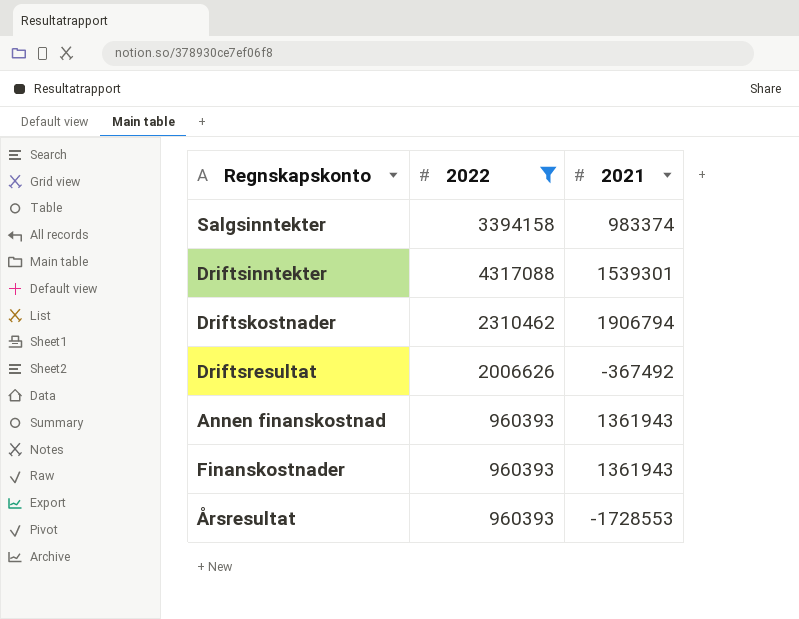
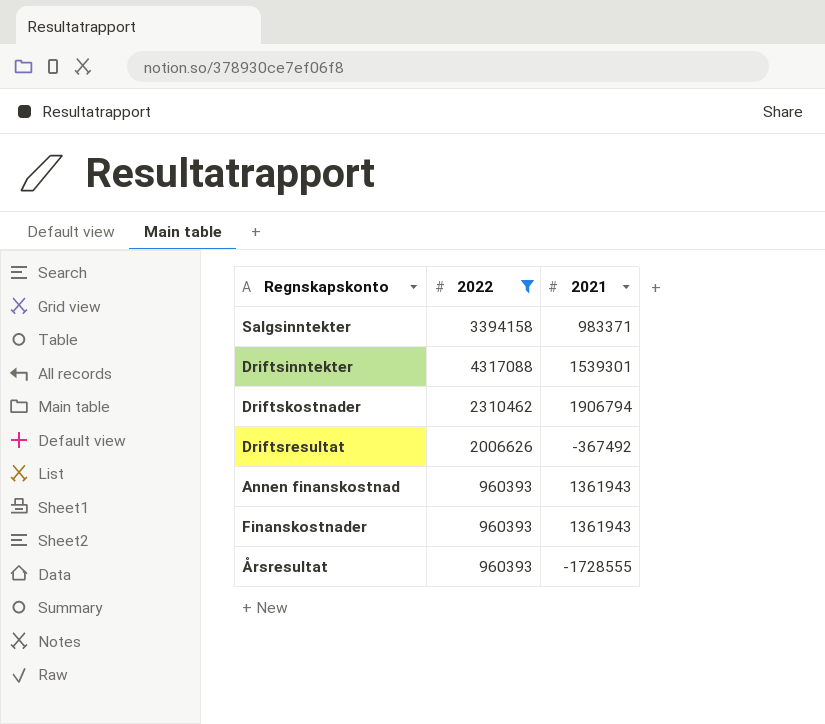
Salgsinntekter | 2021: 983374 -> 983371
Årsresultat | 2021: -1728553 -> -1728555

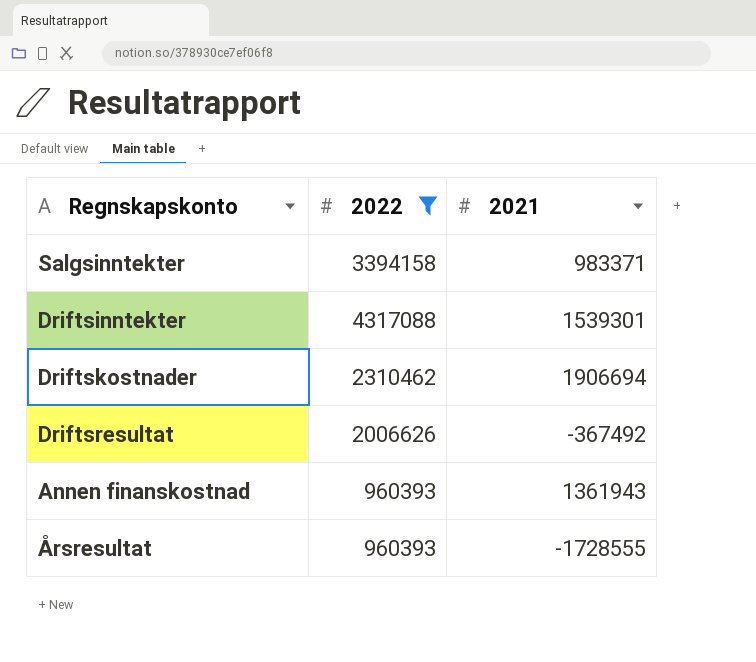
row Finanskostnader: 960393 | 1361943 -> none
Driftskostnader | 2021: 1906794 -> 1906694

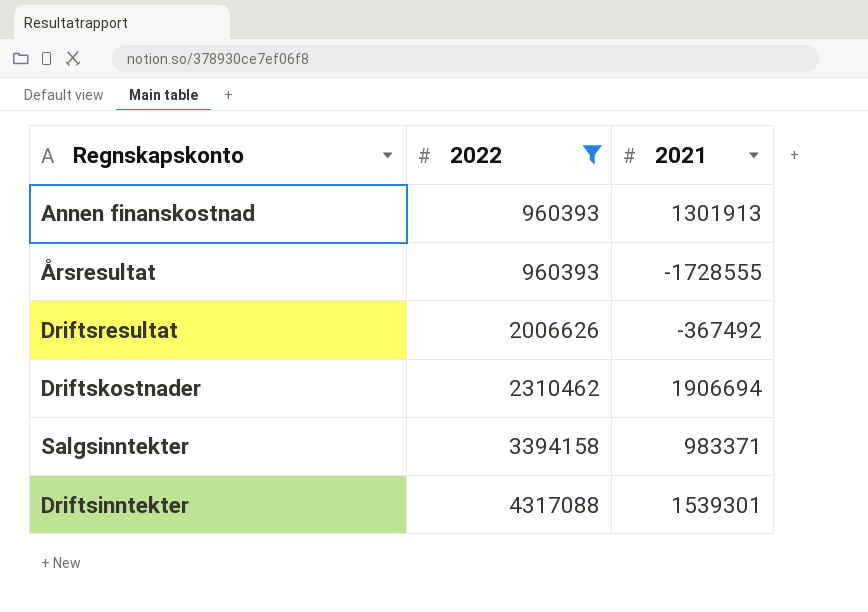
row order: none -> 2022 ascending
Annen finanskostnad | 2021: 1361943 -> 1301913

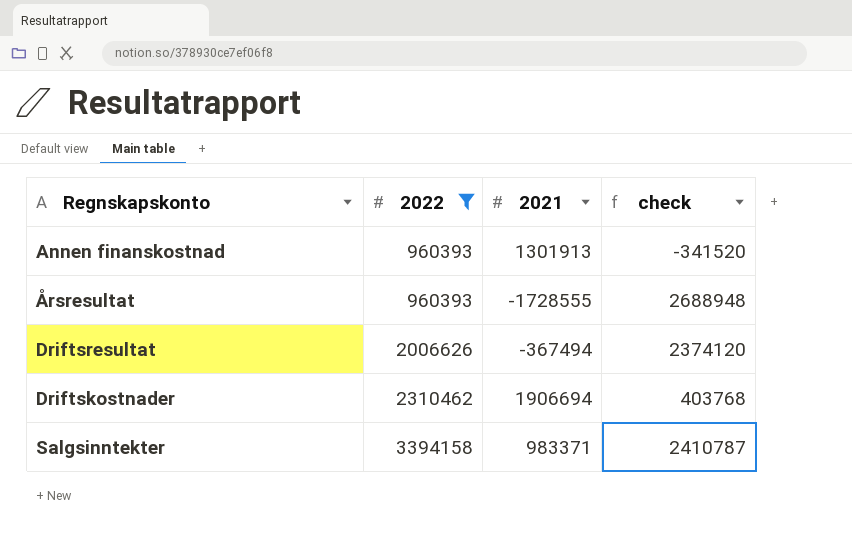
column check | formula: none -> [2022] - [2021]
row Driftsinntekter: 4317088 | 1539301 -> none
Driftsresultat | 2021: -367492 -> -367494

